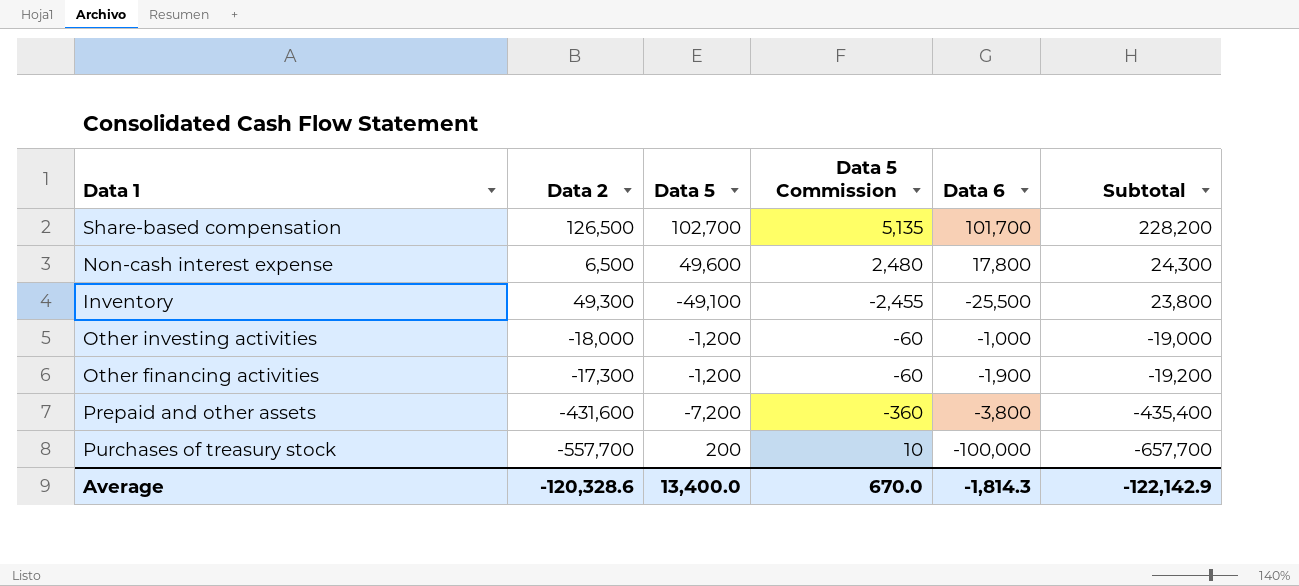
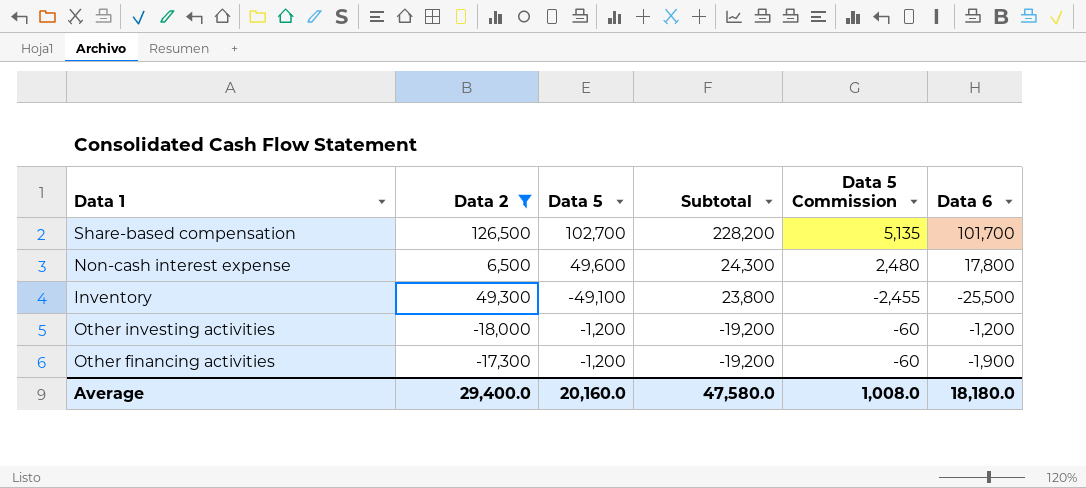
filter: none -> Data 2 >= -18,000
column Subtotal | position: 6 -> 4
Other investing activities | Subtotal: -19,000 -> -19,200
Other investing activities | Data 6: -1,000 -> -1,200
Average | Data 2: -120,328.6 -> 29,400.0
Average | Data 5: 13,400.0 -> 20,160.0
Average | Subtotal: -122,142.9 -> 47,580.0
Average | Data 5 Commission: 670.0 -> 1,008.0
Average | Data 6: -1,814.3 -> 18,180.0

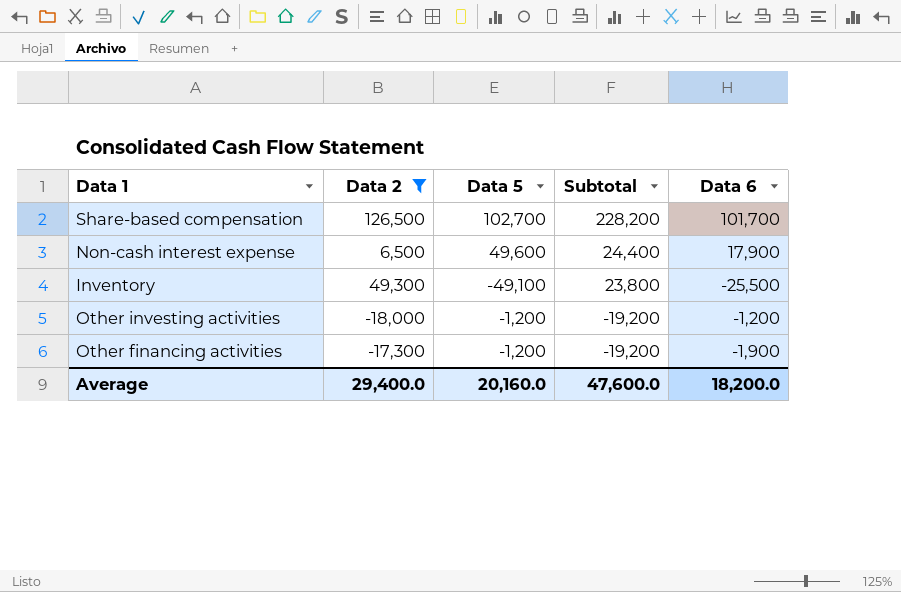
column Data 5 Commission | formula: [Data 5] * 0.05 -> none
Non-cash interest expense | Subtotal: 24,300 -> 24,400
Non-cash interest expense | Data 6: 17,800 -> 17,900
Average | Subtotal: 47,580.0 -> 47,600.0
Average | Data 6: 18,180.0 -> 18,200.0

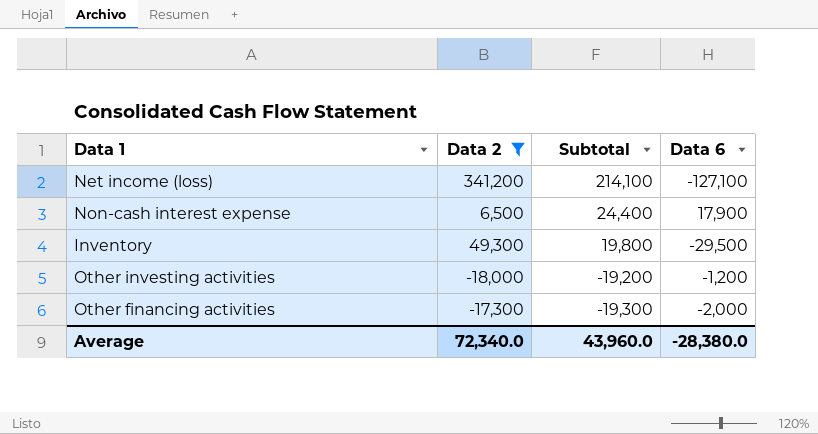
column Data 5 | position: 3 -> none
row Share-based compensation: 126,500 | 102,700 | 228,200 | 101,700 -> none
row Net income (loss): none -> 341,200 | 214,100 | -127,100
Inventory | Subtotal: 23,800 -> 19,800
Inventory | Data 6: -25,500 -> -29,500
Other financing activities | Subtotal: -19,200 -> -19,300
Other financing activities | Data 6: -1,900 -> -2,000
Average | Data 2: 29,400.0 -> 72,340.0
Average | Subtotal: 47,600.0 -> 43,960.0
Average | Data 6: 18,200.0 -> -28,380.0

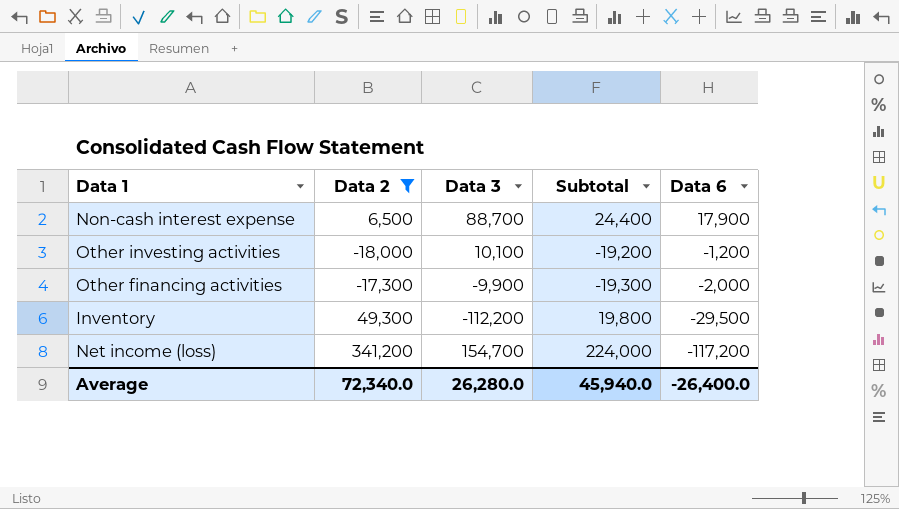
row order: Subtotal descending -> Data 6 descending
column Data 3 | position: none -> 3
Net income (loss) | Subtotal: 214,100 -> 224,000
Net income (loss) | Data 6: -127,100 -> -117,200
Average | Subtotal: 43,960.0 -> 45,940.0
Average | Data 6: -28,380.0 -> -26,400.0

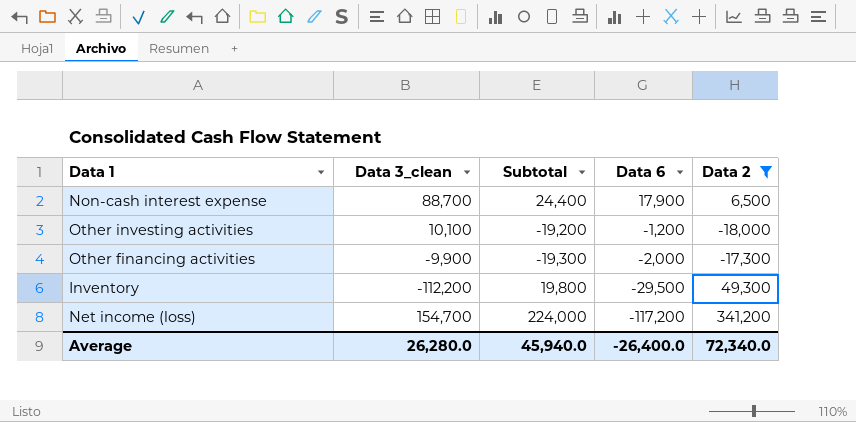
column name: Data 3 -> Data 3_clean
column Data 2 | position: 2 -> 5

